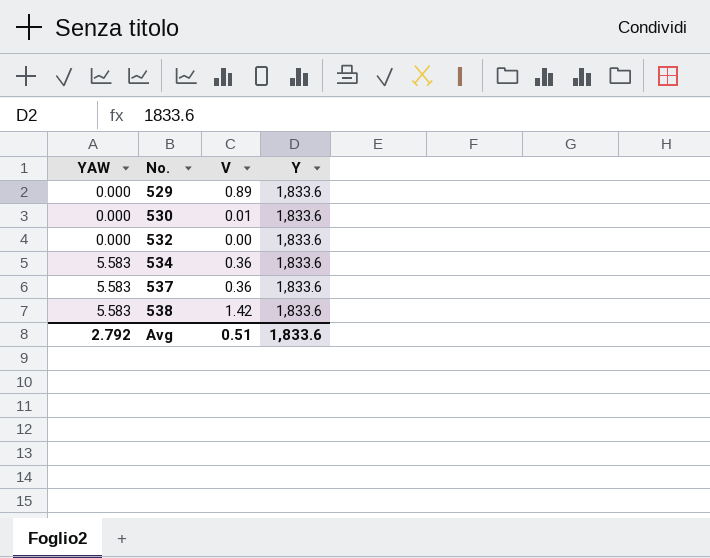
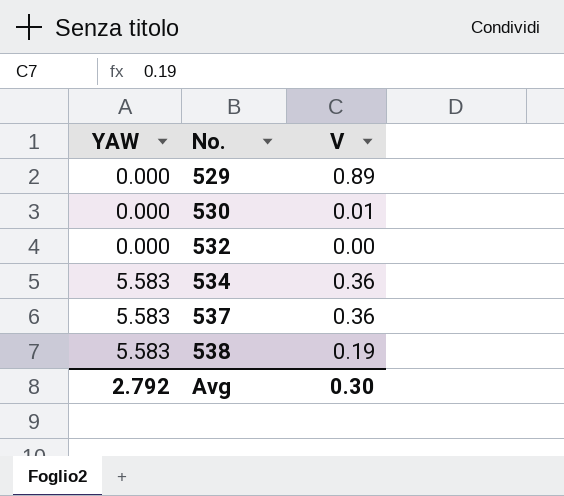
column Y | position: 4 -> none
538 | V: 1.42 -> 0.19
Avg | V: 0.51 -> 0.30

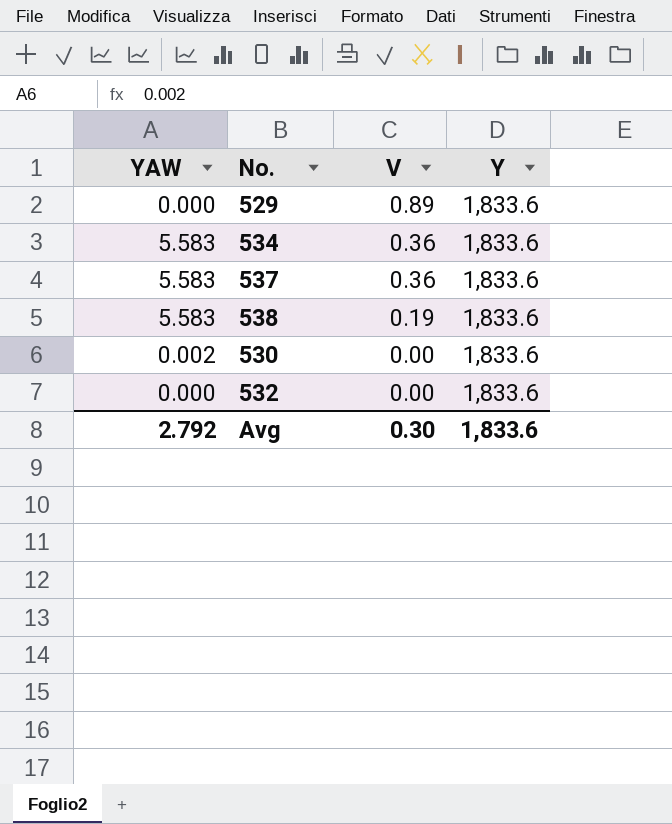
row order: YAW ascending -> V descending
column Y | position: none -> 4
530 | YAW: 0.000 -> 0.002
530 | V: 0.01 -> 0.00

